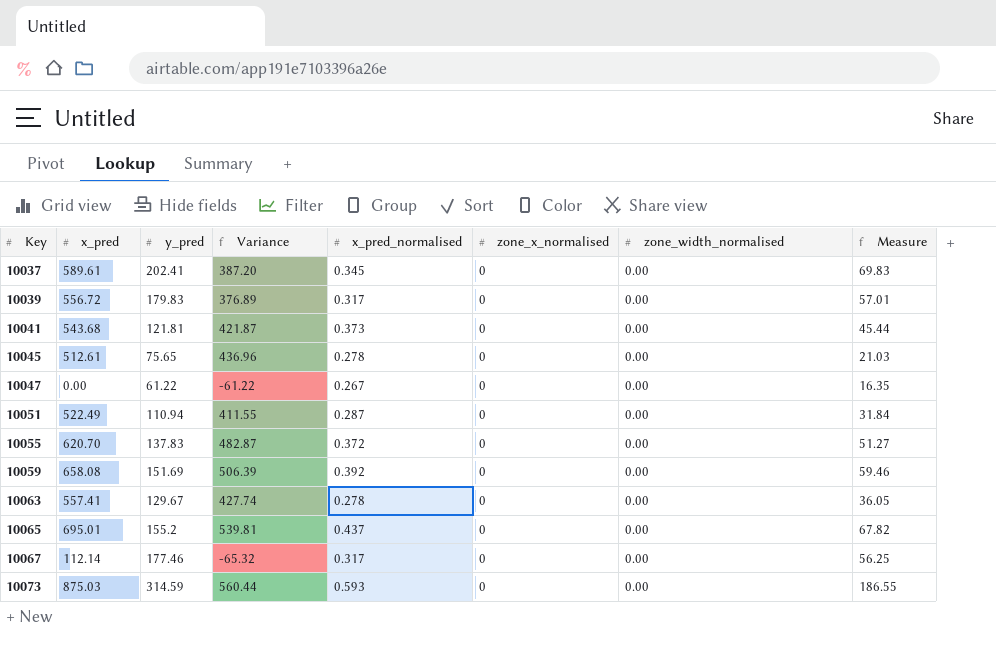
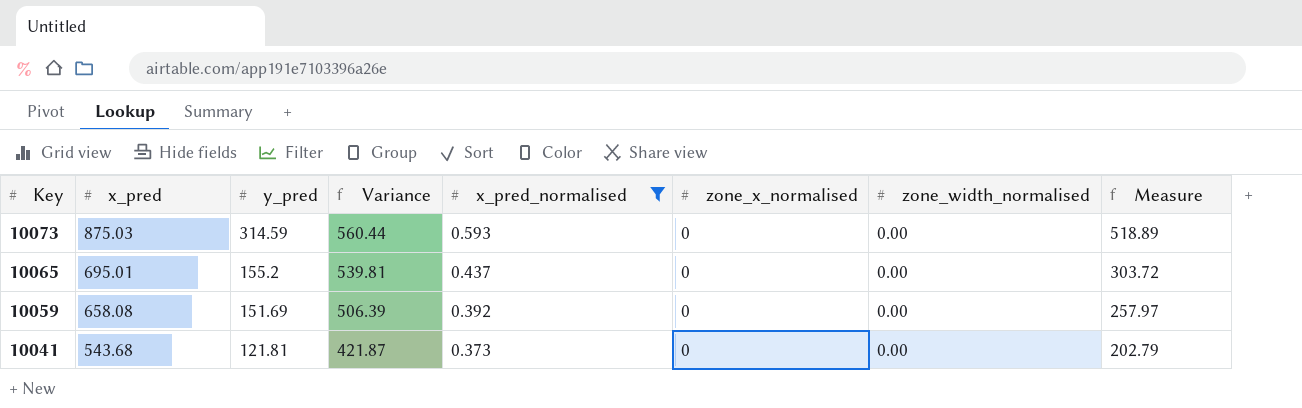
filter: none -> x_pred_normalised >= 0.373
row order: Key ascending -> Key descending
column Measure | formula: [y_pred] * [x_pred_normalised] -> [x_pred] * [x_pred_normalised]

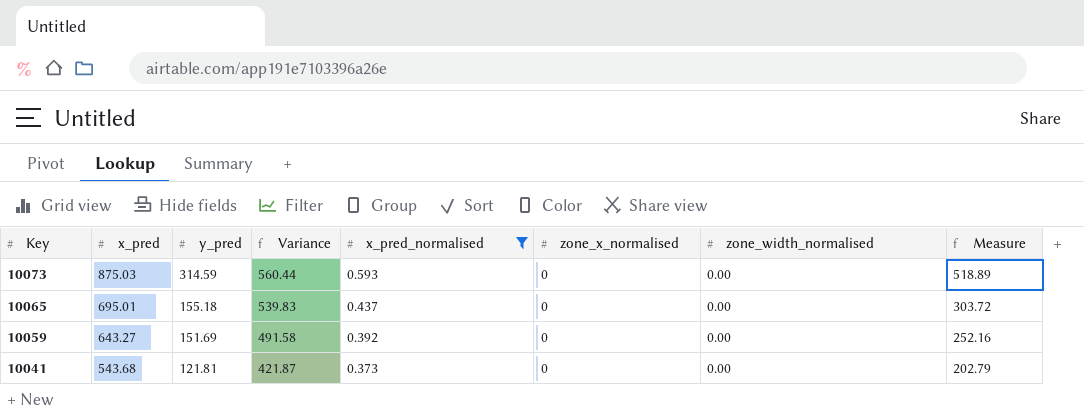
10065 | y_pred: 155.2 -> 155.18
10065 | Variance: 539.81 -> 539.83
10059 | x_pred: 658.08 -> 643.27
10059 | Variance: 506.39 -> 491.58
10059 | Measure: 257.97 -> 252.16

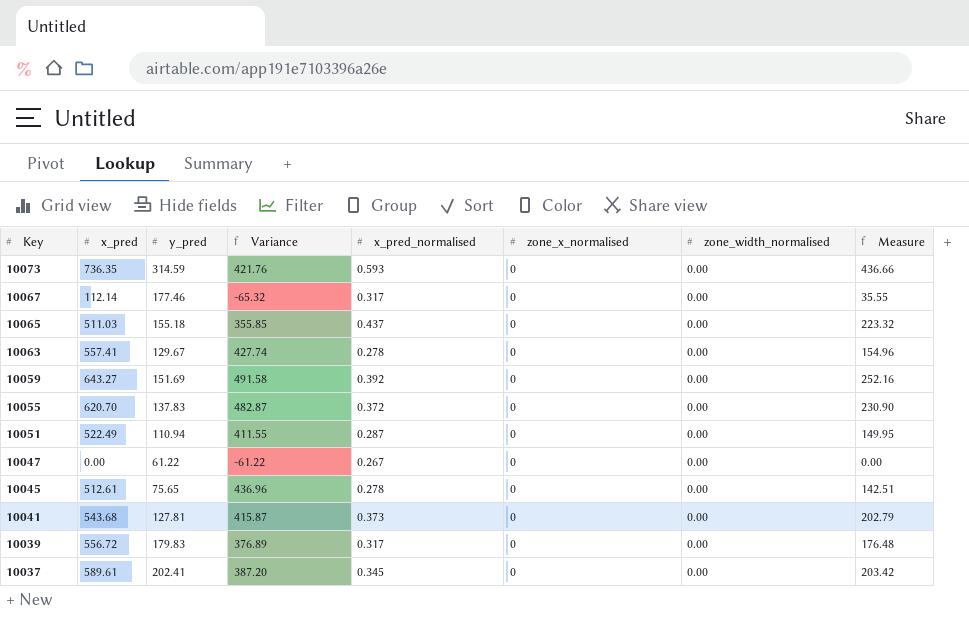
filter: x_pred_normalised >= 0.373 -> none
10073 | x_pred: 875.03 -> 736.35
10073 | Variance: 560.44 -> 421.76
10073 | Measure: 518.89 -> 436.66
10065 | x_pred: 695.01 -> 511.03
10065 | Variance: 539.83 -> 355.85
10065 | Measure: 303.72 -> 223.32
10041 | y_pred: 121.81 -> 127.81
10041 | Variance: 421.87 -> 415.87

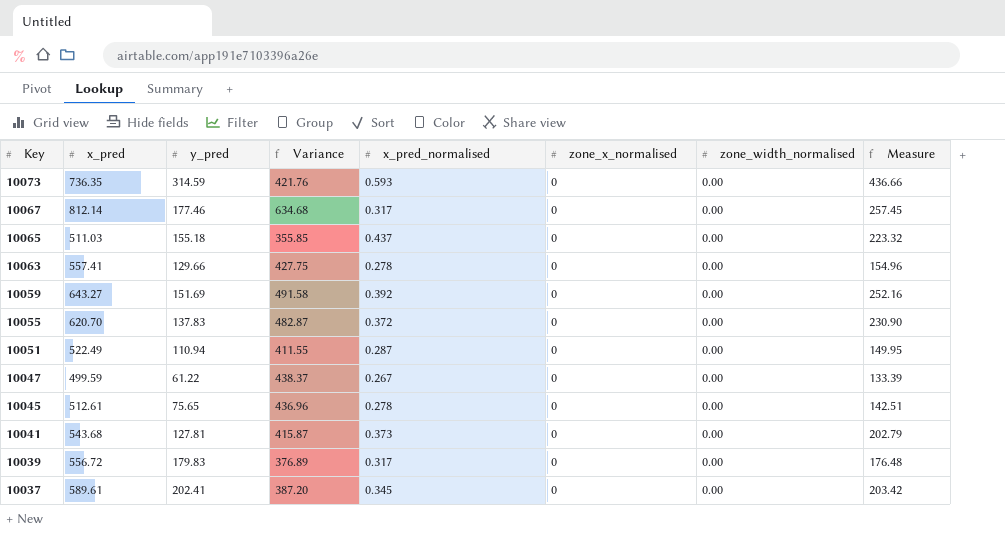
10067 | x_pred: 112.14 -> 812.14
10067 | Variance: -65.32 -> 634.68
10067 | Measure: 35.55 -> 257.45
10063 | y_pred: 129.67 -> 129.66
10063 | Variance: 427.74 -> 427.75
10047 | x_pred: 0.00 -> 499.59
10047 | Variance: -61.22 -> 438.37
10047 | Measure: 0.00 -> 133.39

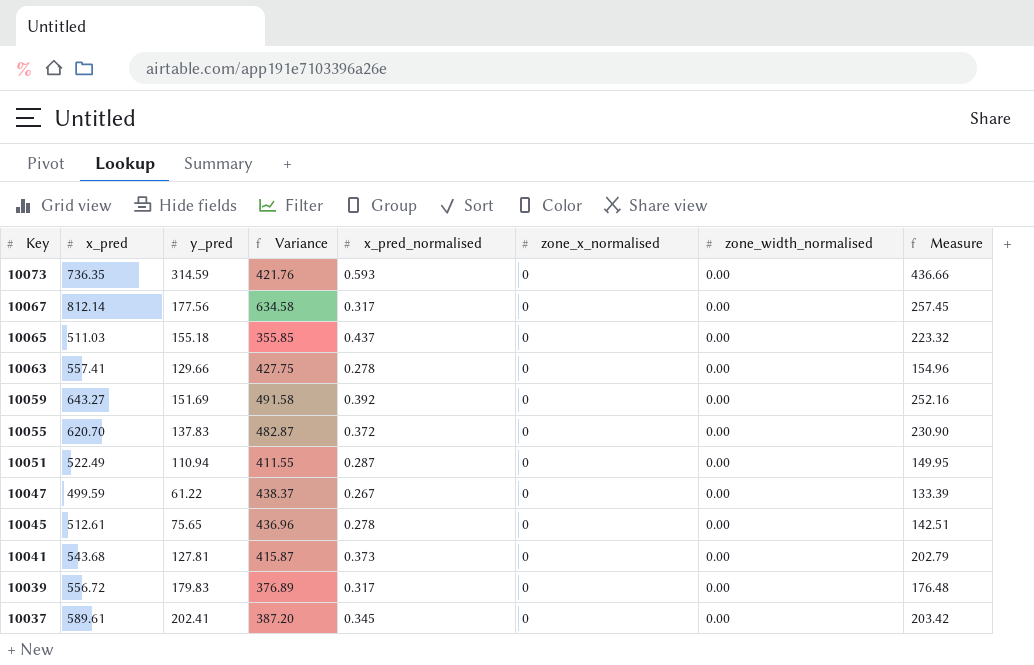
10067 | y_pred: 177.46 -> 177.56
10067 | Variance: 634.68 -> 634.58

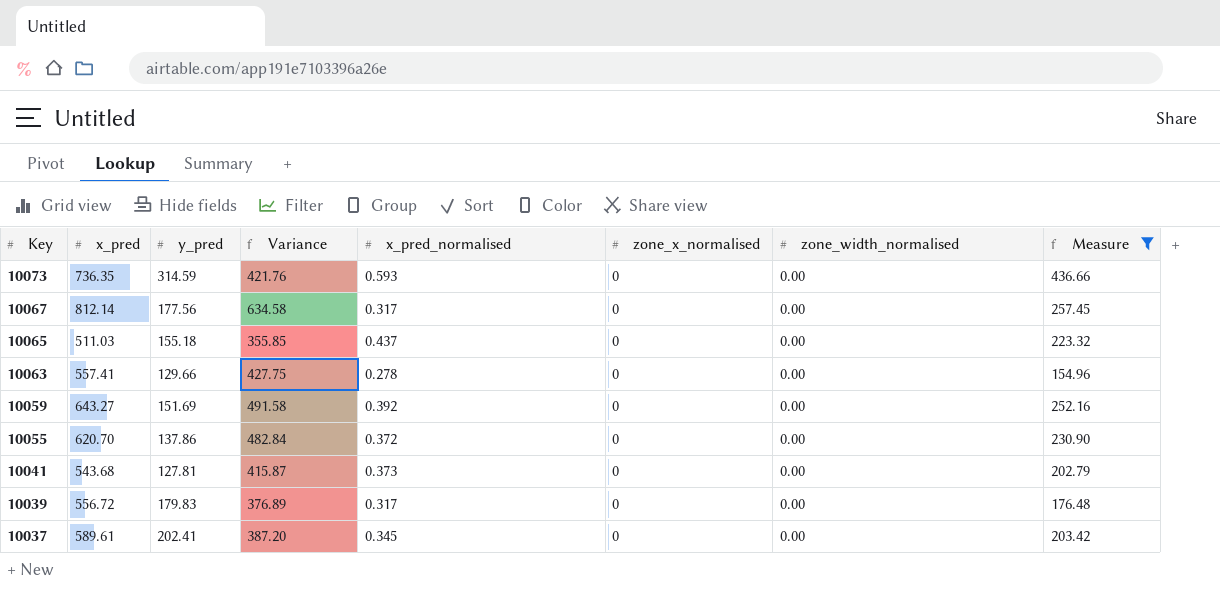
filter: none -> Measure >= 154.96
10055 | y_pred: 137.83 -> 137.86
10055 | Variance: 482.87 -> 482.84

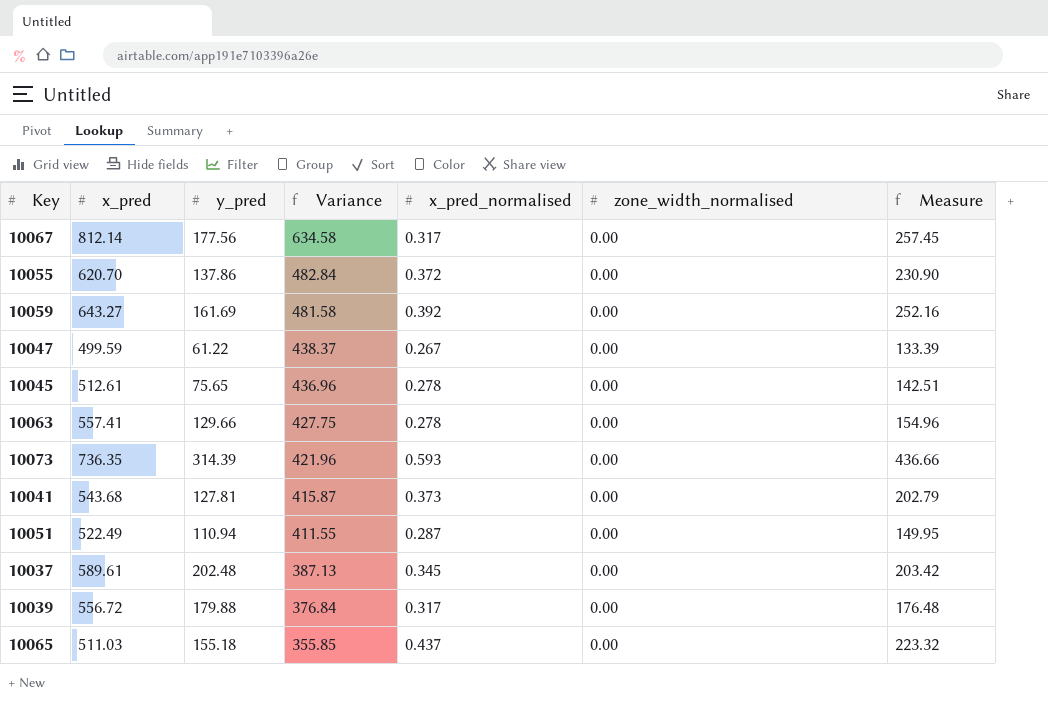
filter: Measure >= 154.96 -> none
row order: Key descending -> Variance descending
column zone_x_normalised | position: 6 -> none
10059 | y_pred: 151.69 -> 161.69
10059 | Variance: 491.58 -> 481.58
10073 | y_pred: 314.59 -> 314.39
10073 | Variance: 421.76 -> 421.96
10037 | y_pred: 202.41 -> 202.48
10037 | Variance: 387.20 -> 387.13
10039 | y_pred: 179.83 -> 179.88
10039 | Variance: 376.89 -> 376.84

